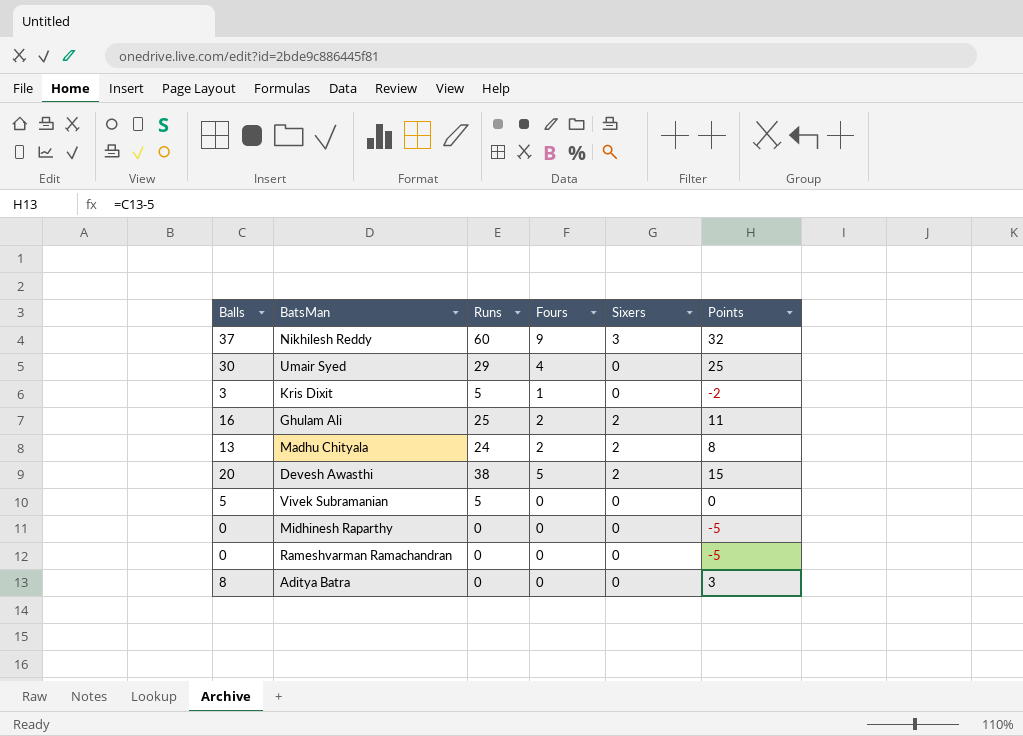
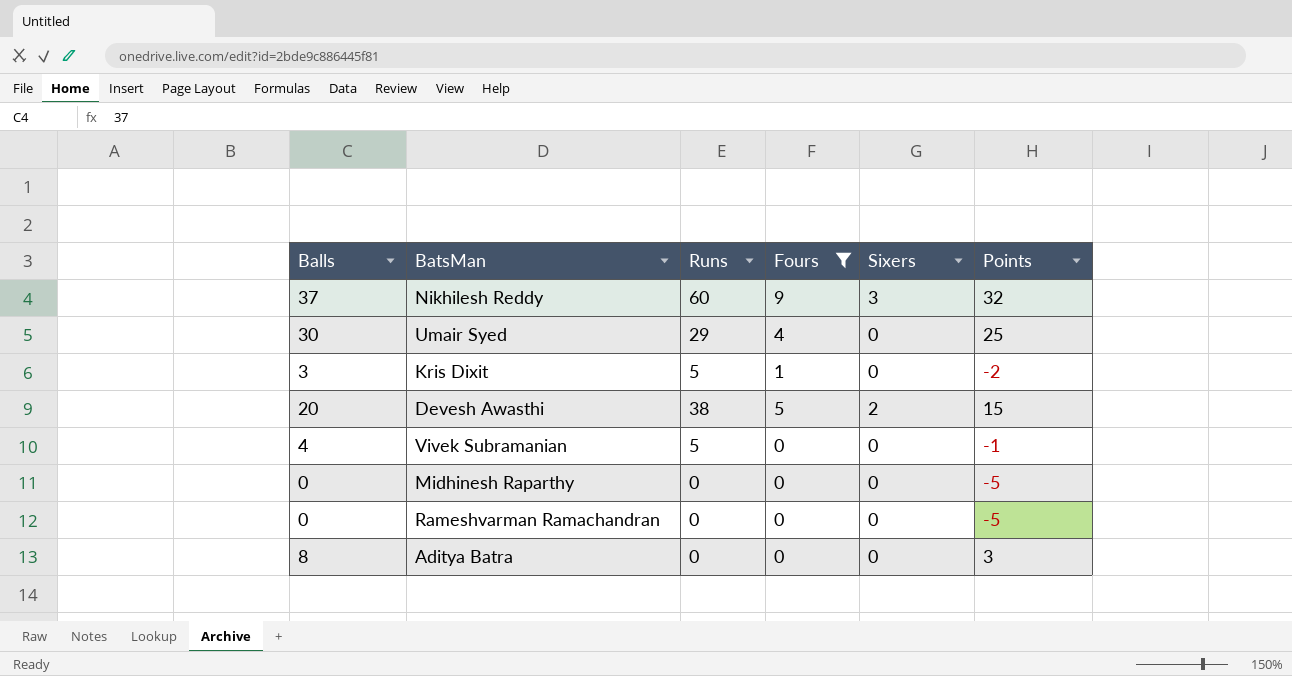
filter: none -> Fours != 2
Vivek Subramanian | Balls: 5 -> 4
Vivek Subramanian | Points: 0 -> -1

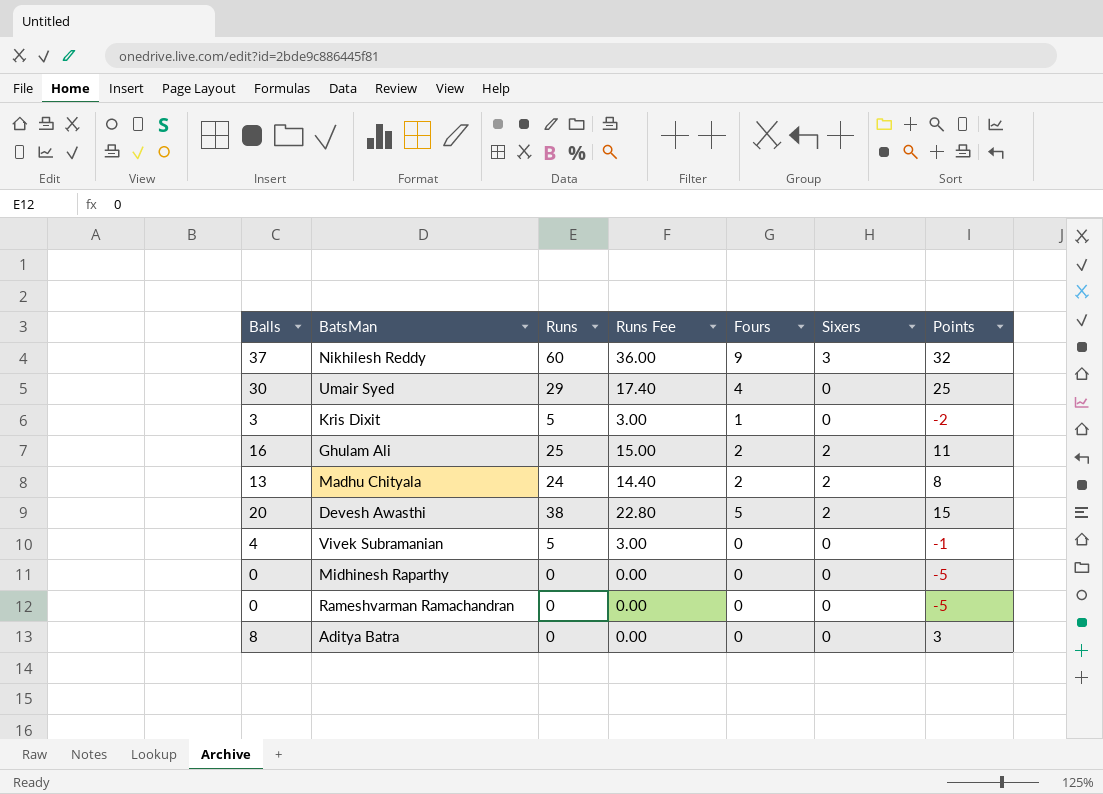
filter: Fours != 2 -> none
column Runs Fee | formula: none -> [Runs] * 0.6

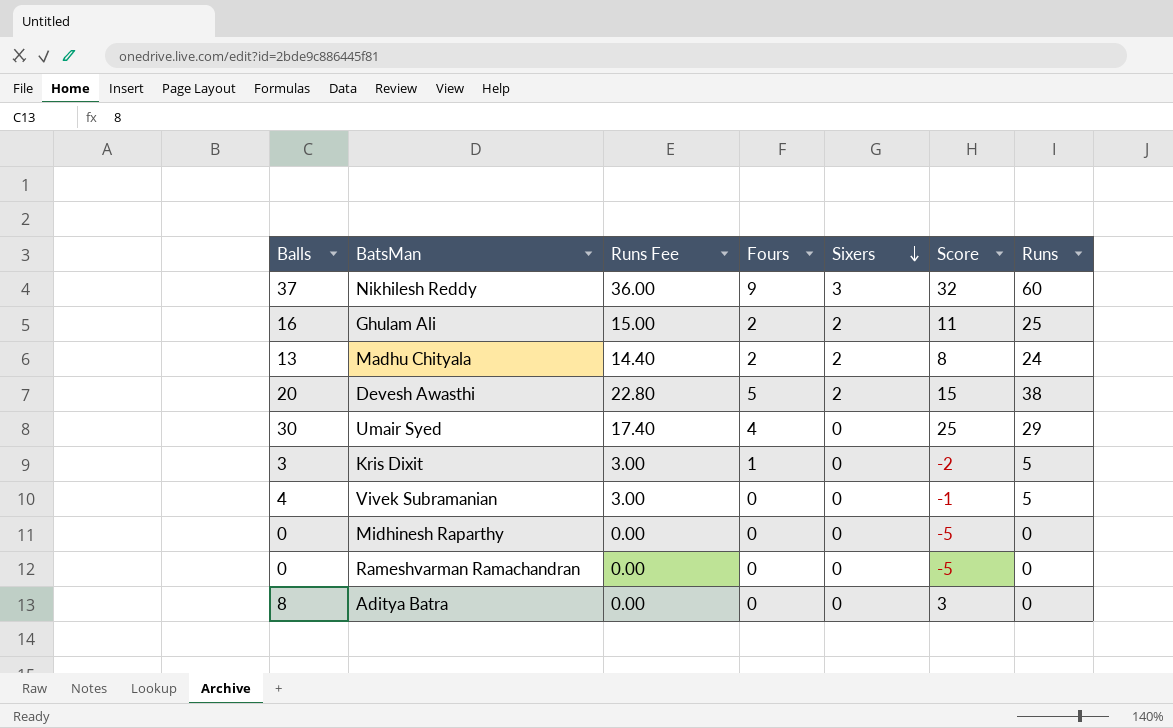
row order: none -> Sixers descending
column name: Points -> Score
column Runs | position: 3 -> 7

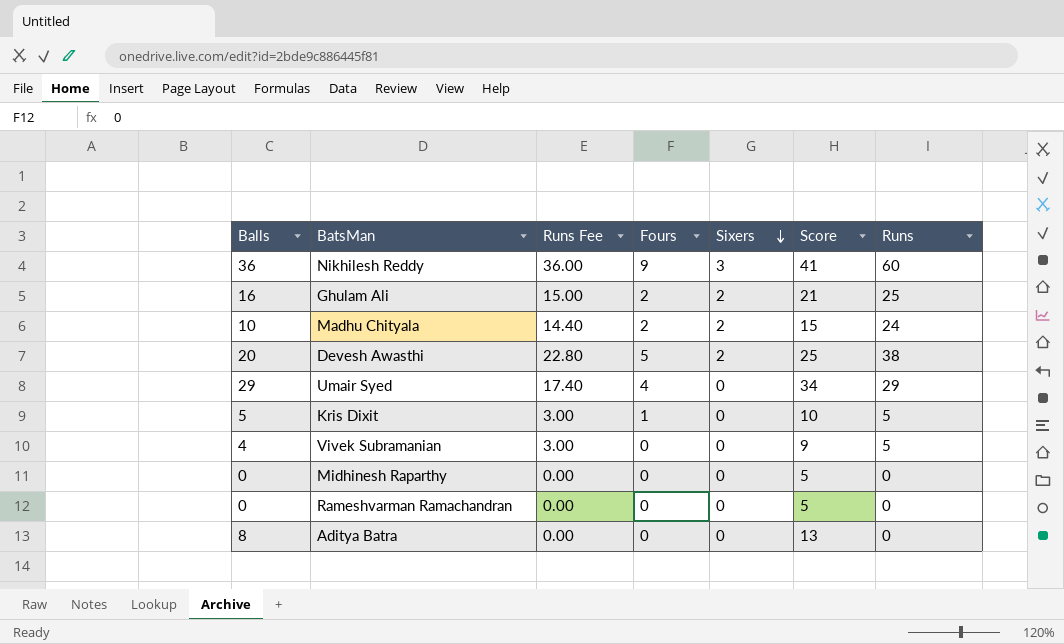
column Score | formula: [Balls] - 5 -> [Balls] + 5
Nikhilesh Reddy | Balls: 37 -> 36
Madhu Chityala | Balls: 13 -> 10
Umair Syed | Balls: 30 -> 29
Kris Dixit | Balls: 3 -> 5

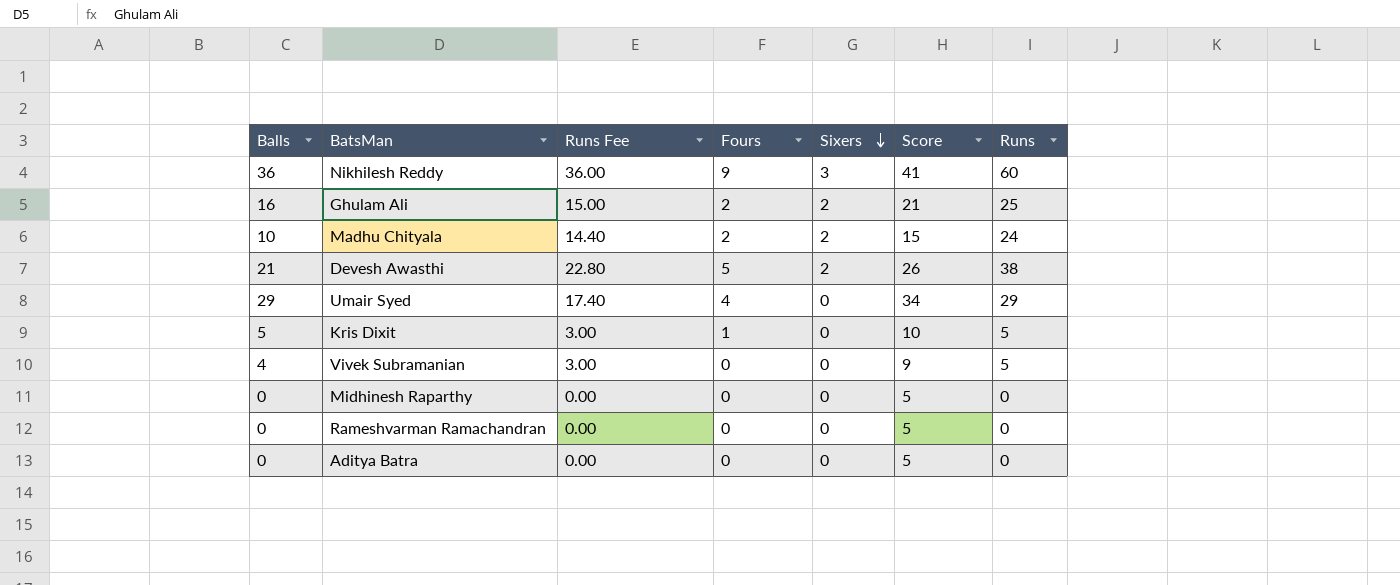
Devesh Awasthi | Balls: 20 -> 21
Devesh Awasthi | Score: 25 -> 26
Aditya Batra | Balls: 8 -> 0
Aditya Batra | Score: 13 -> 5

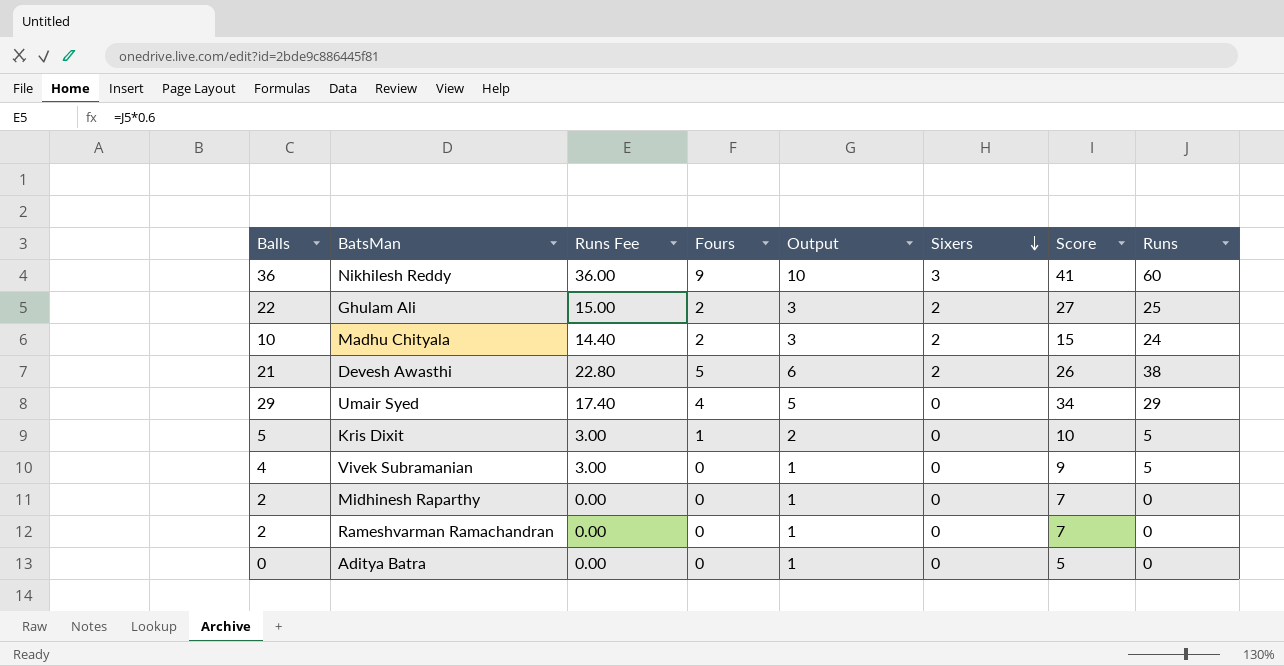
column Output | formula: none -> [Fours] + 1
Ghulam Ali | Balls: 16 -> 22
Ghulam Ali | Score: 21 -> 27
Midhinesh Raparthy | Balls: 0 -> 2
Midhinesh Raparthy | Score: 5 -> 7
Rameshvarman Ramachandran | Balls: 0 -> 2
Rameshvarman Ramachandran | Score: 5 -> 7

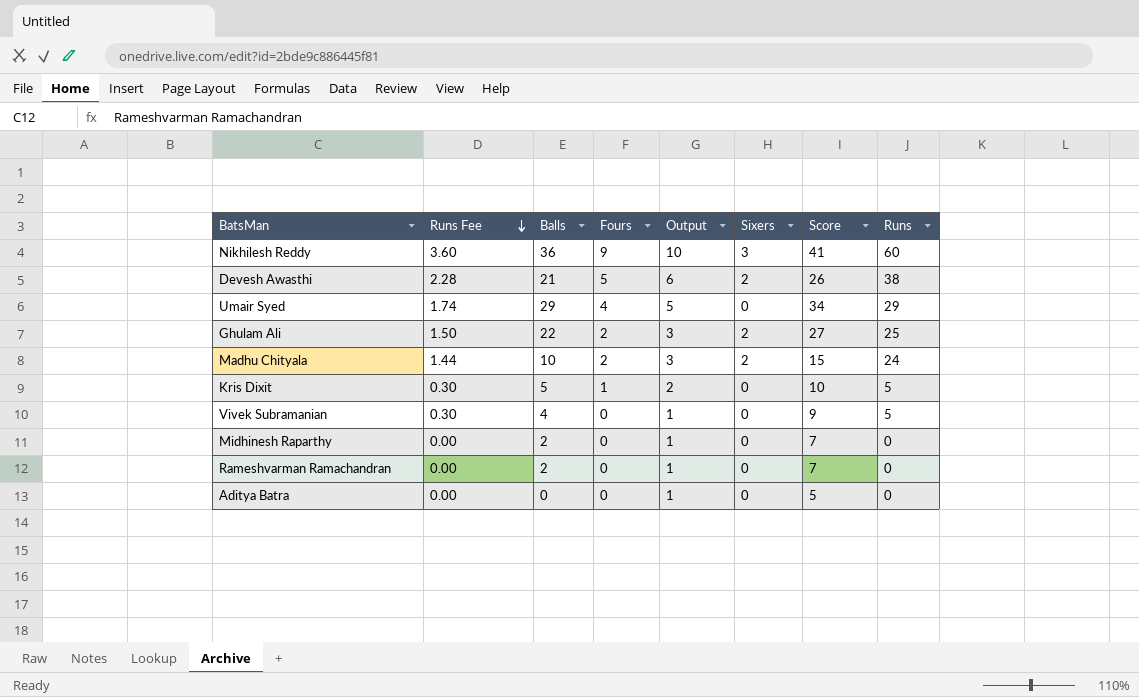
row order: Sixers descending -> Runs Fee descending
column Runs Fee | formula: [Runs] * 0.6 -> [Runs] * 0.06
column Balls | position: 1 -> 3

